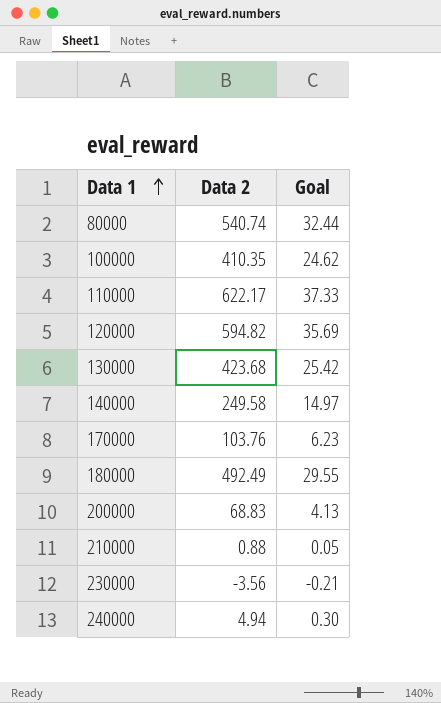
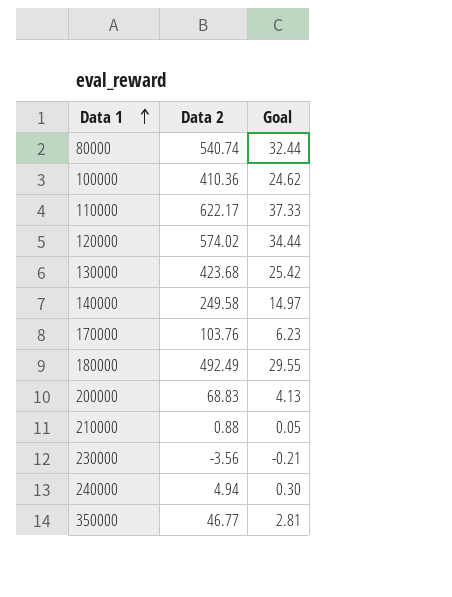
100000 | Data 2: 410.35 -> 410.36
120000 | Data 2: 594.82 -> 574.02
120000 | Goal: 35.69 -> 34.44
row 350000: none -> 46.77 | 2.81

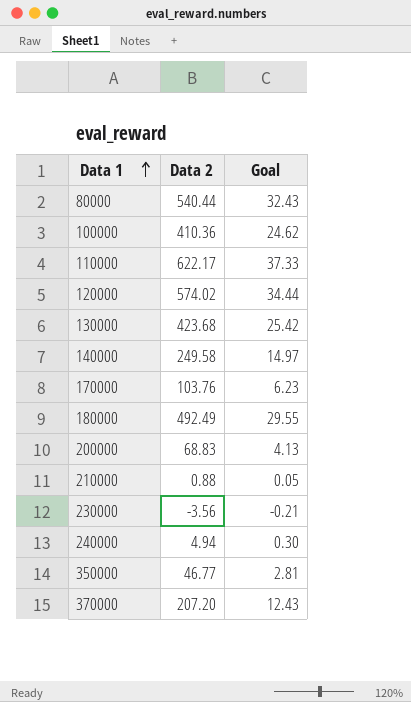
80000 | Data 2: 540.74 -> 540.44
80000 | Goal: 32.44 -> 32.43
row 370000: none -> 207.20 | 12.43

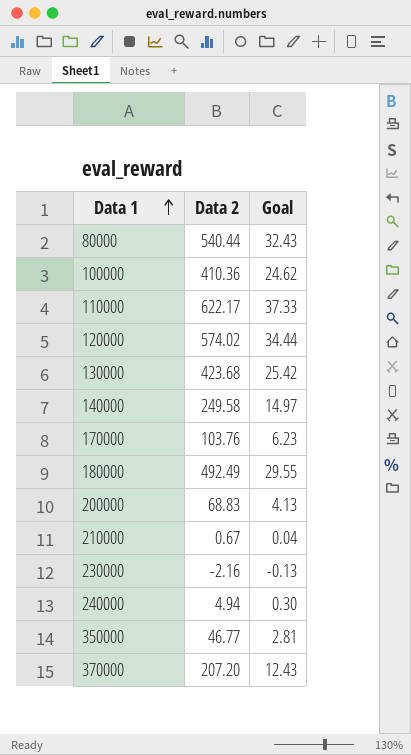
210000 | Data 2: 0.88 -> 0.67
210000 | Goal: 0.05 -> 0.04
230000 | Data 2: -3.56 -> -2.16
230000 | Goal: -0.21 -> -0.13

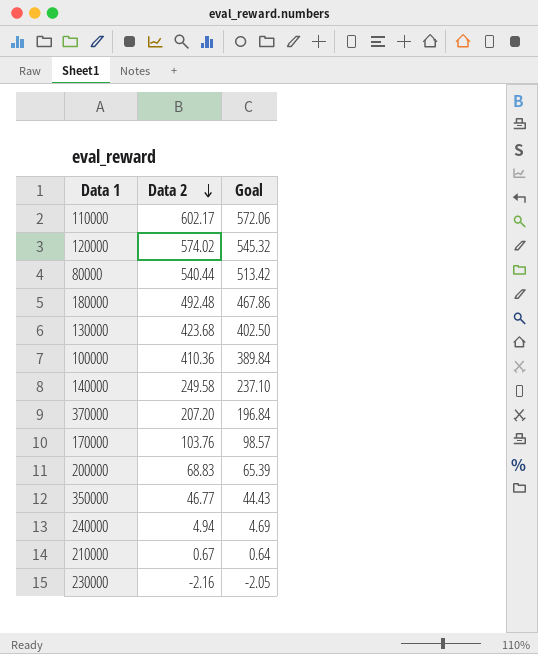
row order: Data 1 ascending -> Data 2 descending
column Goal | formula: [Data 2] * 0.06 -> [Data 2] * 0.95
110000 | Data 2: 622.17 -> 602.17
180000 | Data 2: 492.49 -> 492.48

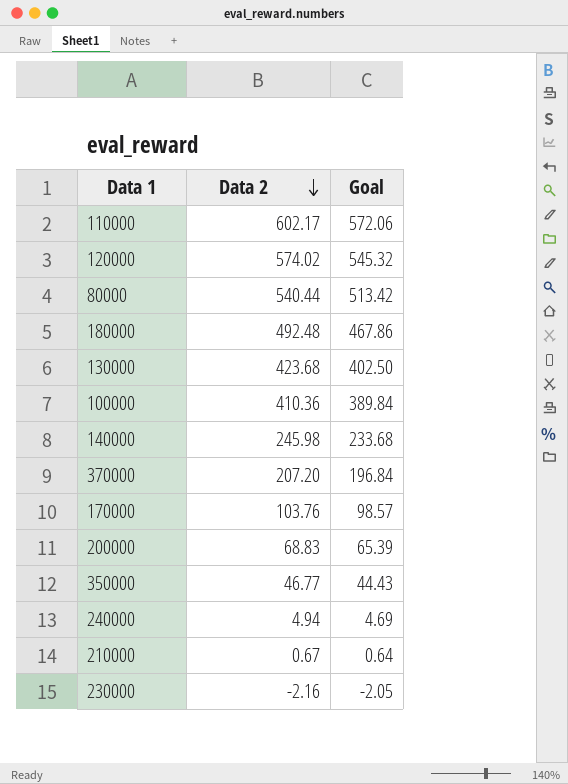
140000 | Data 2: 249.58 -> 245.98
140000 | Goal: 237.10 -> 233.68

